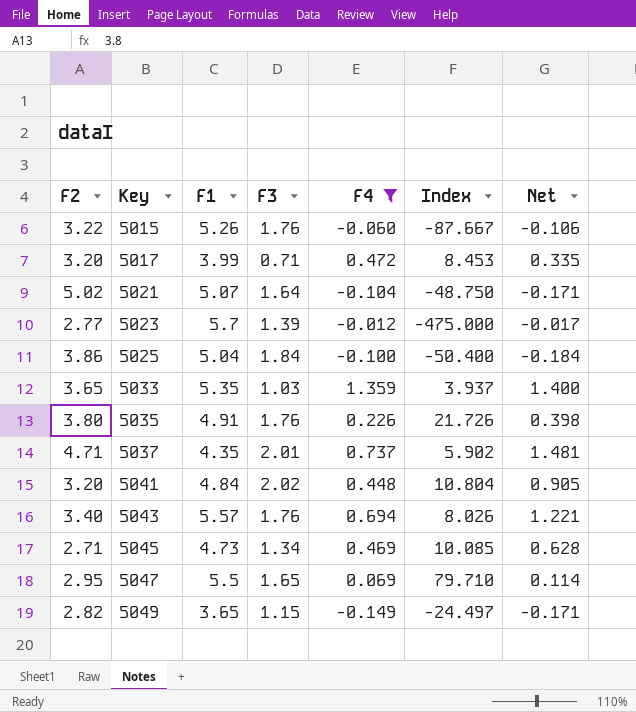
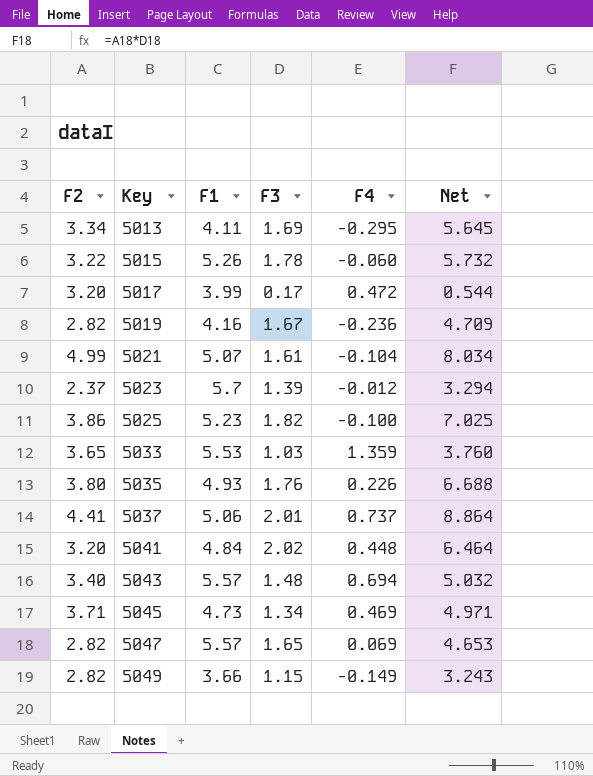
filter: F4 >= -0.149 -> none
column Index | formula: [F1] / [F4] -> none
column Net | formula: [F3] * [F4] -> [F2] * [F3]
5015 | F3: 1.76 -> 1.78
5017 | F3: 0.71 -> 0.17
5021 | F2: 5.02 -> 4.99
5021 | F3: 1.64 -> 1.61
5023 | F2: 2.77 -> 2.37
5025 | F1: 5.04 -> 5.23
5025 | F3: 1.84 -> 1.82
5033 | F1: 5.35 -> 5.53
5035 | F1: 4.91 -> 4.93
5037 | F2: 4.71 -> 4.41
5037 | F1: 4.35 -> 5.06
5043 | F3: 1.76 -> 1.48
5045 | F2: 2.71 -> 3.71
5047 | F2: 2.95 -> 2.82
5047 | F1: 5.5 -> 5.57
5049 | F1: 3.65 -> 3.66

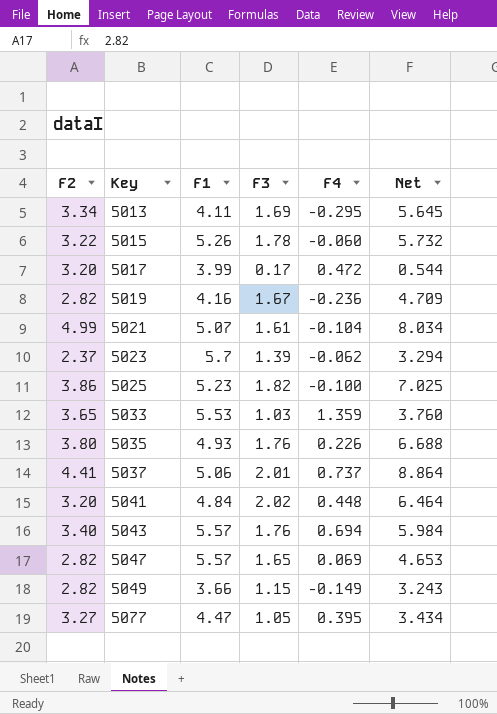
row 5045: 3.71 | 4.73 | 1.34 | 0.469 | 4.971 -> none
5023 | F4: -0.012 -> -0.062
5043 | F3: 1.48 -> 1.76
5043 | Net: 5.032 -> 5.984
row 5077: none -> 3.27 | 4.47 | 1.05 | 0.395 | 3.434

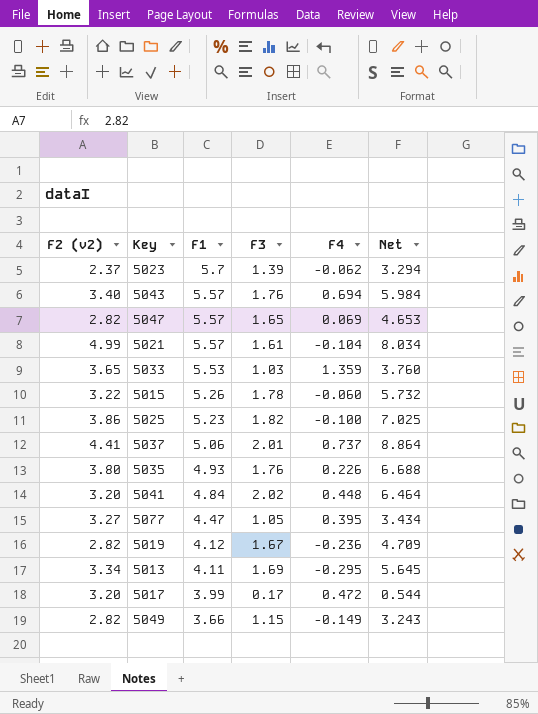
row order: Key ascending -> F1 descending
column name: F2 -> F2 (v2)
5021 | F1: 5.07 -> 5.57
5019 | F1: 4.16 -> 4.12

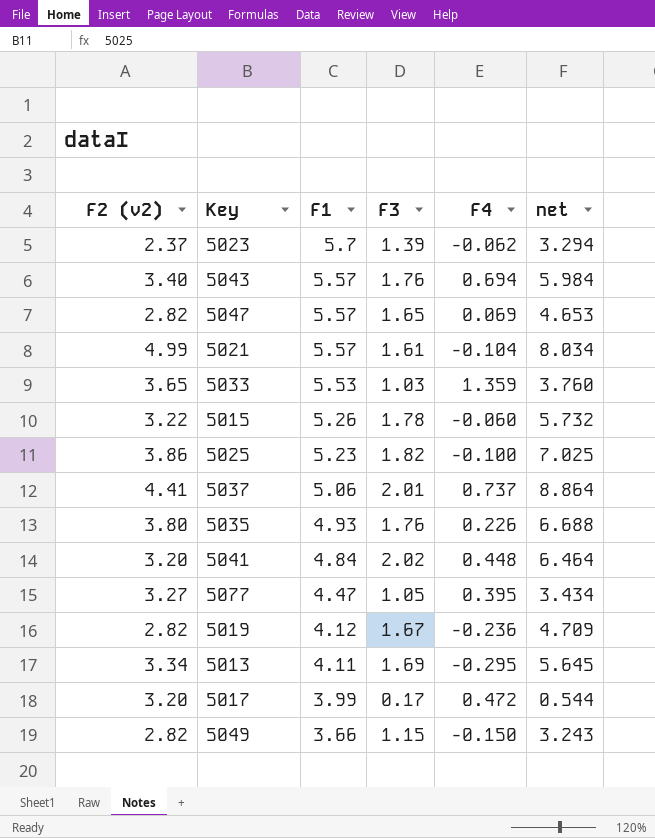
column name: Net -> net
5049 | F4: -0.149 -> -0.150

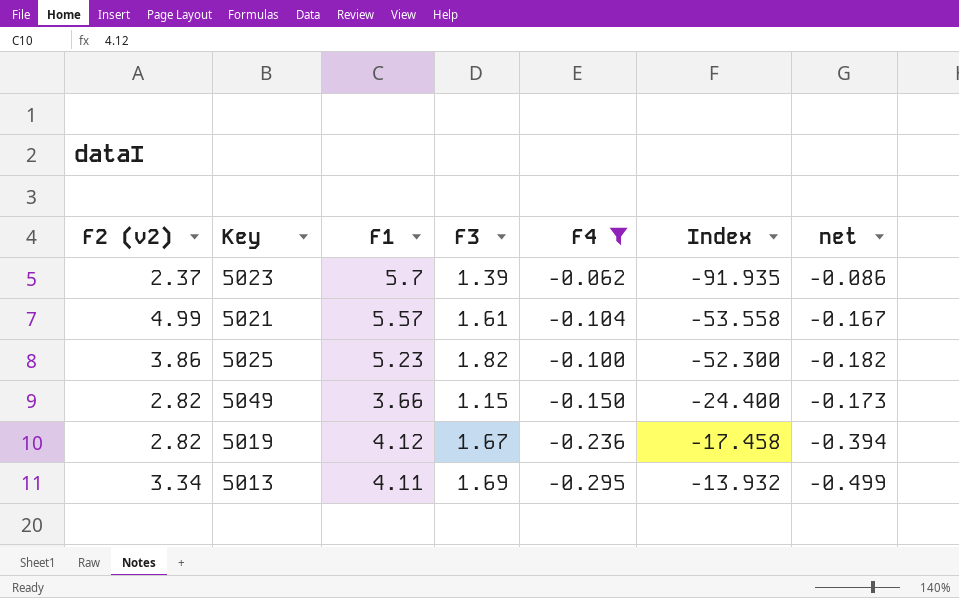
filter: none -> F4 <= -0.062
row order: F1 descending -> Index ascending
column Index | formula: none -> [F1] / [F4]
column net | formula: [F2 (v2)] * [F3] -> [F3] * [F4]

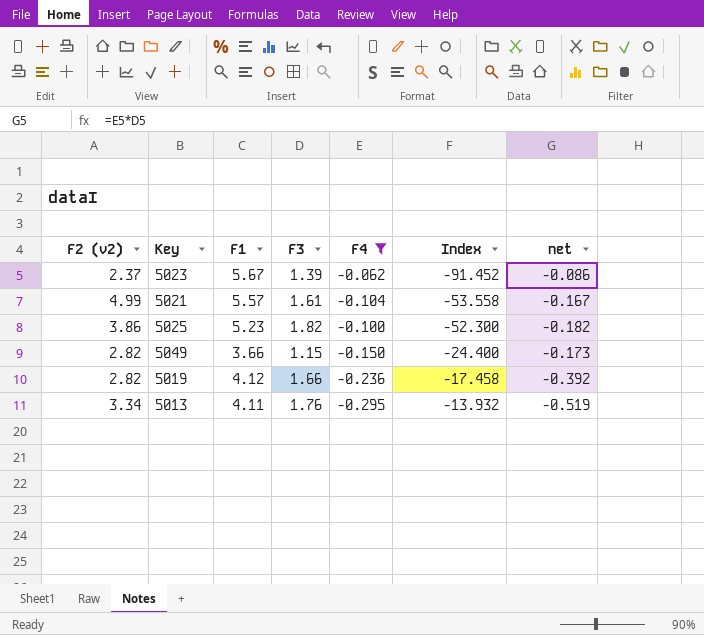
5023 | F1: 5.7 -> 5.67
5023 | Index: -91.935 -> -91.452
5019 | F3: 1.67 -> 1.66
5019 | net: -0.394 -> -0.392
5013 | F3: 1.69 -> 1.76
5013 | net: -0.499 -> -0.519

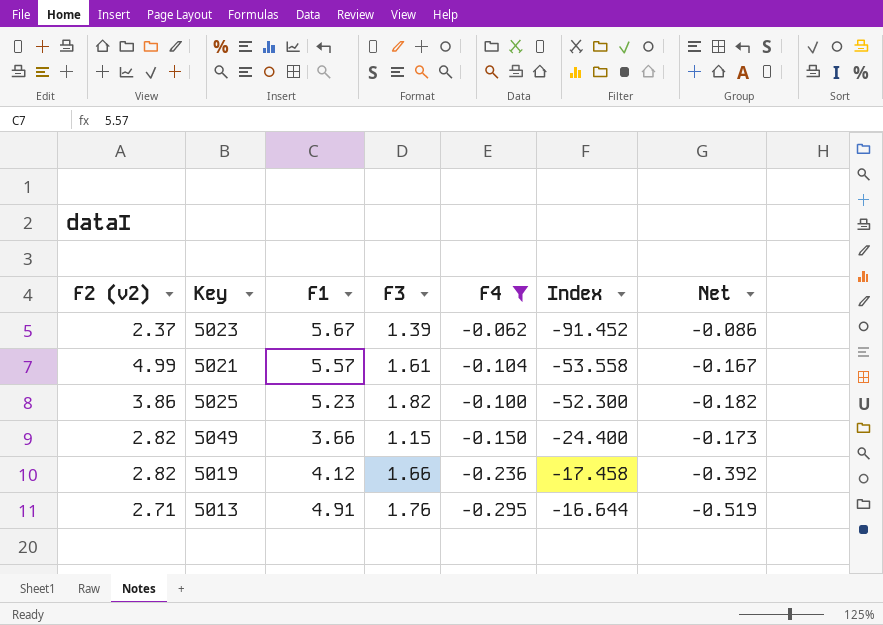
column name: net -> Net
5013 | F2 (v2): 3.34 -> 2.71
5013 | F1: 4.11 -> 4.91
5013 | Index: -13.932 -> -16.644

